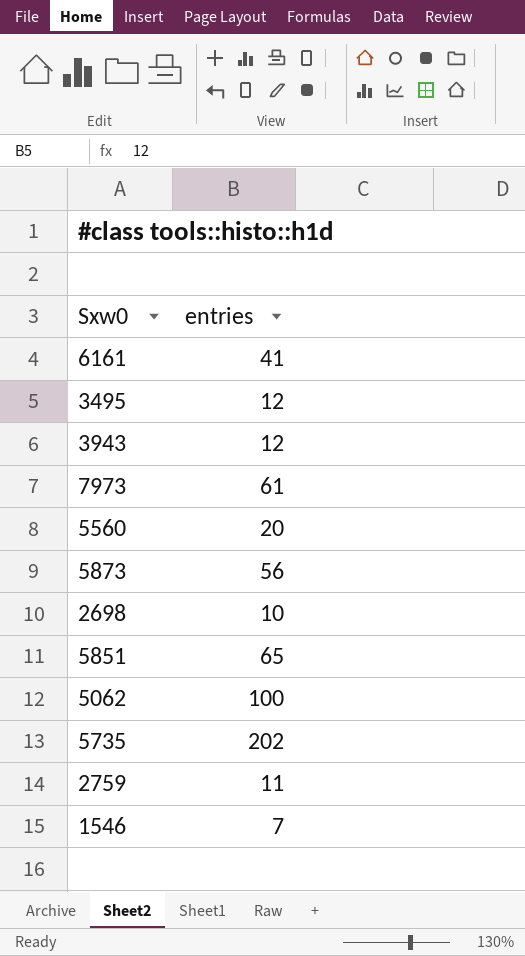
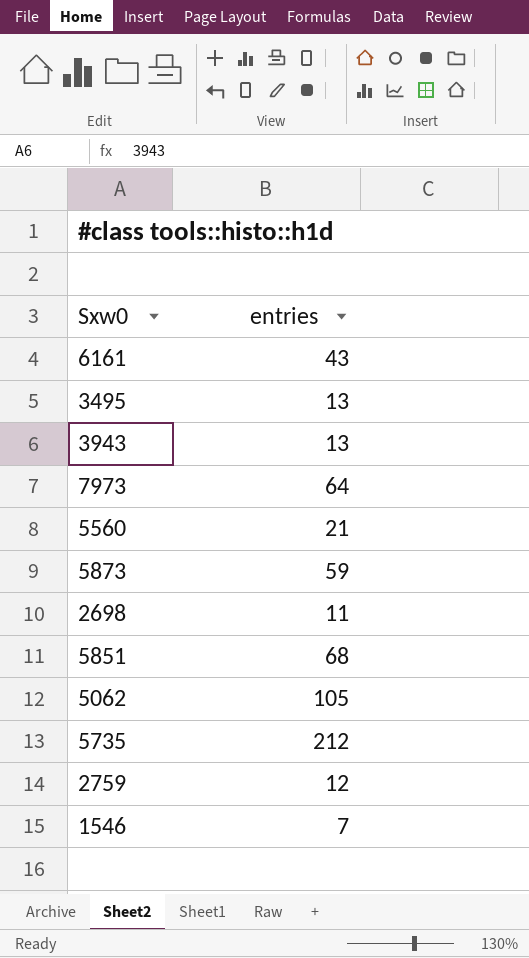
6161 | entries: 41 -> 43
3495 | entries: 12 -> 13
3943 | entries: 12 -> 13
7973 | entries: 61 -> 64
5560 | entries: 20 -> 21
5873 | entries: 56 -> 59
2698 | entries: 10 -> 11
5851 | entries: 65 -> 68
5062 | entries: 100 -> 105
5735 | entries: 202 -> 212
2759 | entries: 11 -> 12

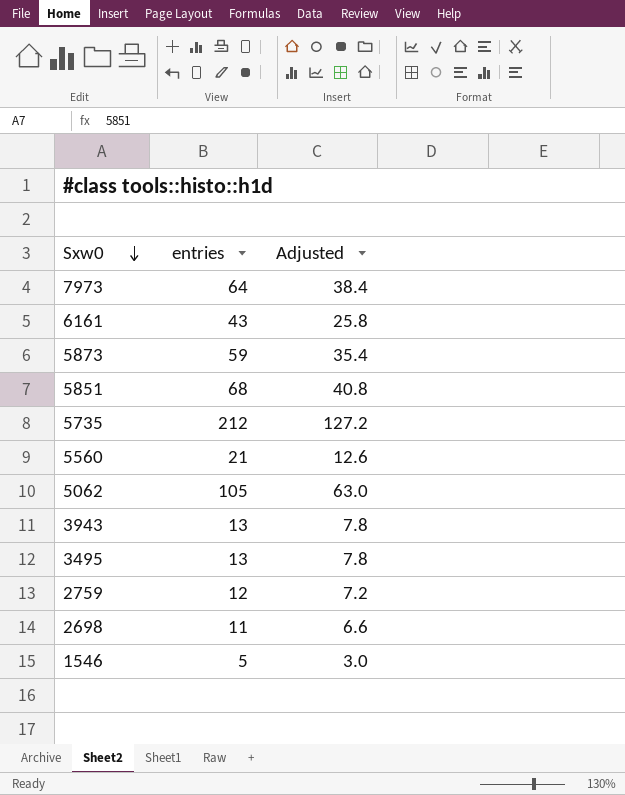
row order: none -> Sxw0 descending
column Adjusted | formula: none -> [entries] * 0.6
1546 | entries: 7 -> 5

